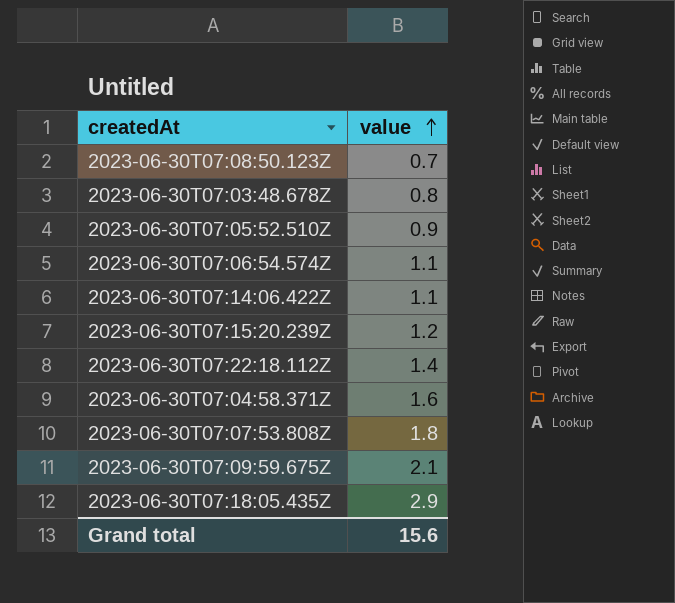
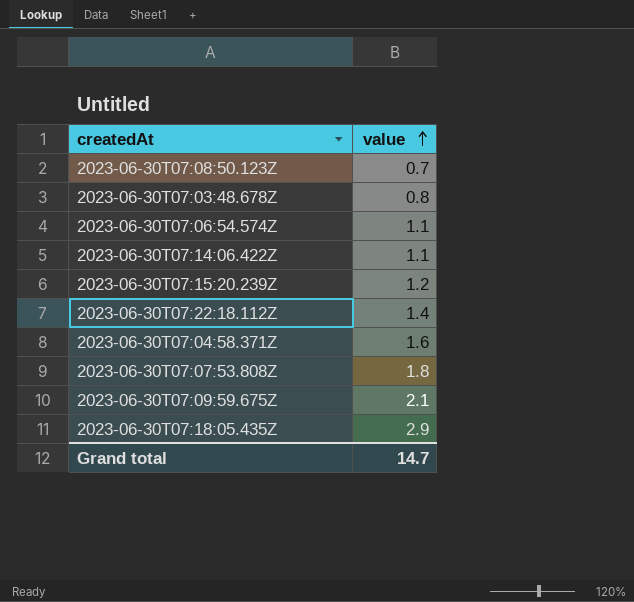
row 2023-06-30T07:05:52.510Z: 0.9 -> none
Grand total | value: 15.6 -> 14.7

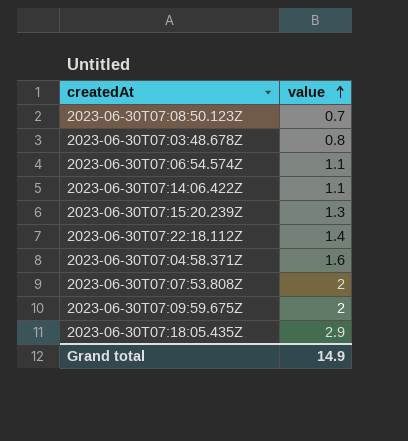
2023-06-30T07:15:20.239Z | value: 1.2 -> 1.3
2023-06-30T07:07:53.808Z | value: 1.8 -> 2
2023-06-30T07:09:59.675Z | value: 2.1 -> 2
Grand total | value: 14.7 -> 14.9

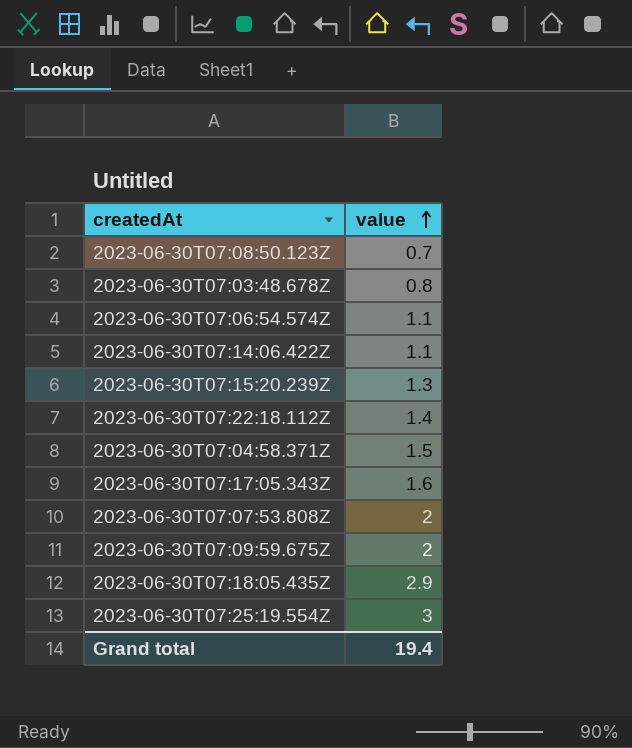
2023-06-30T07:04:58.371Z | value: 1.6 -> 1.5
row 2023-06-30T07:17:05.343Z: none -> 1.6
row 2023-06-30T07:25:19.554Z: none -> 3
Grand total | value: 14.9 -> 19.4

